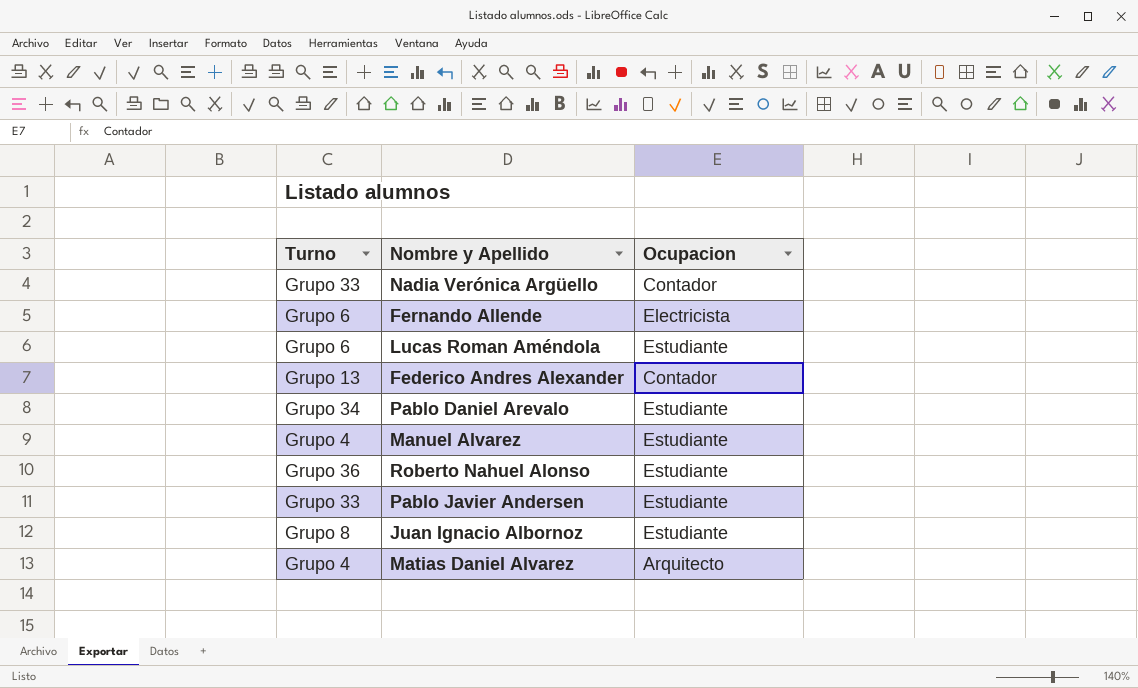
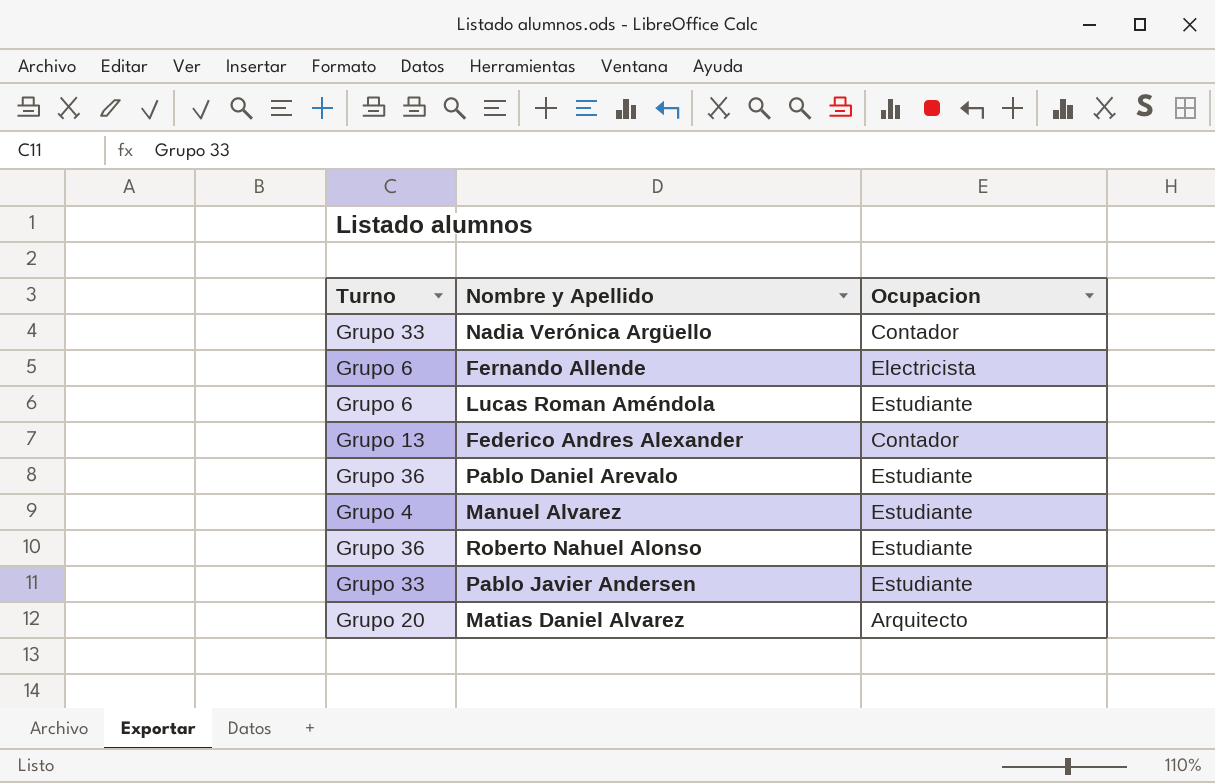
row Juan Ignacio Albornoz: Grupo 8 | Estudiante -> none
Pablo Daniel Arevalo | Turno: Grupo 34 -> Grupo 36
Matias Daniel Alvarez | Turno: Grupo 4 -> Grupo 20

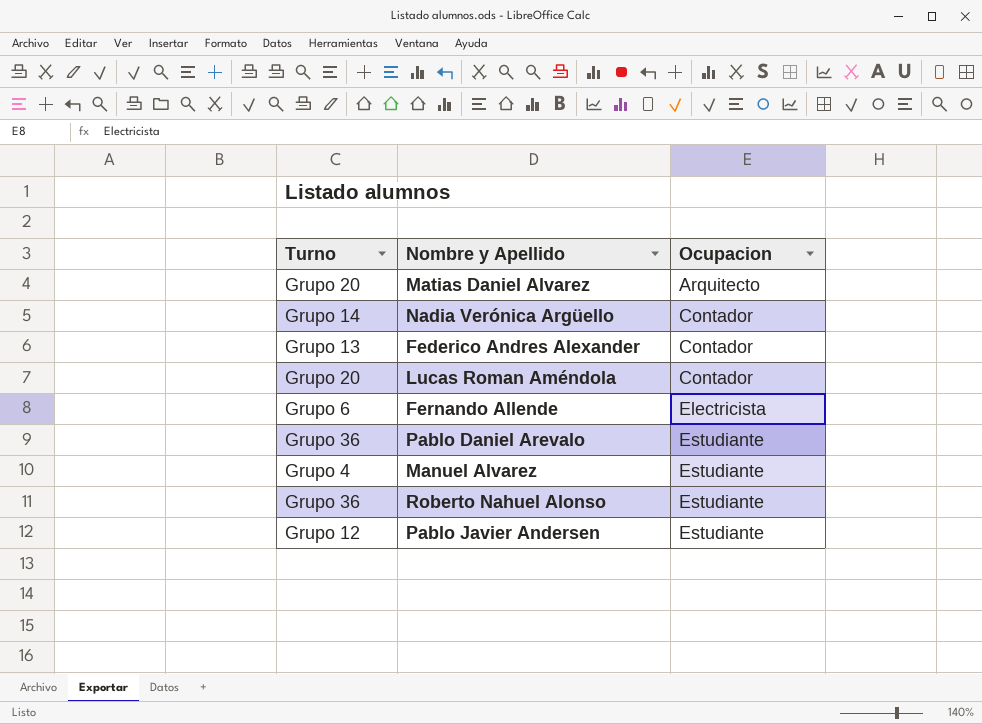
row order: none -> Ocupacion ascending
Nadia Verónica Argüello | Turno: Grupo 33 -> Grupo 14
Lucas Roman Améndola | Turno: Grupo 6 -> Grupo 20
Lucas Roman Améndola | Ocupacion: Estudiante -> Contador
Pablo Javier Andersen | Turno: Grupo 33 -> Grupo 12

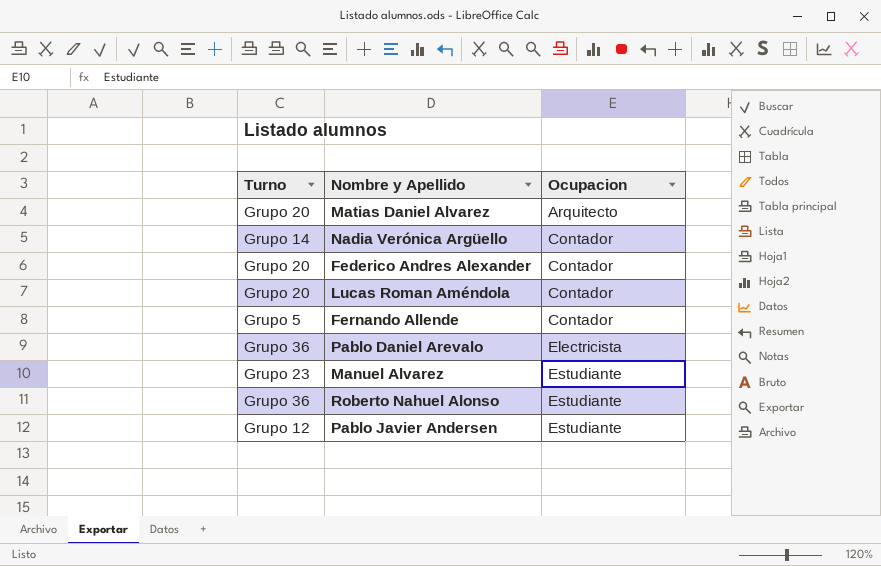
Federico Andres Alexander | Turno: Grupo 13 -> Grupo 20
Fernando Allende | Turno: Grupo 6 -> Grupo 5
Fernando Allende | Ocupacion: Electricista -> Contador
Pablo Daniel Arevalo | Ocupacion: Estudiante -> Electricista
Manuel Alvarez | Turno: Grupo 4 -> Grupo 23

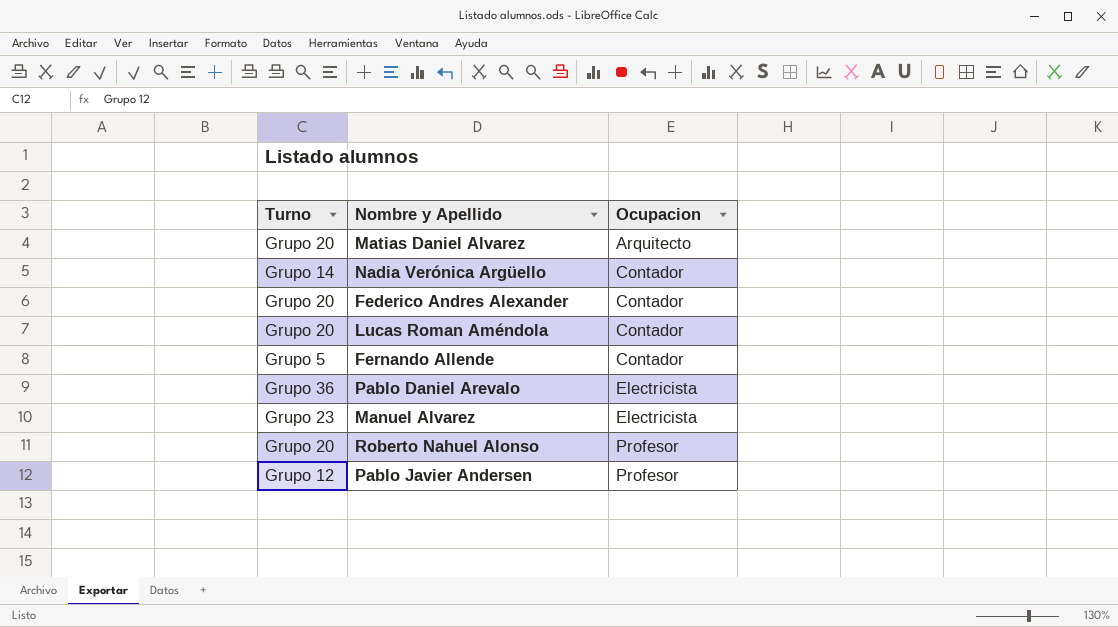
Manuel Alvarez | Ocupacion: Estudiante -> Electricista
Roberto Nahuel Alonso | Turno: Grupo 36 -> Grupo 20
Roberto Nahuel Alonso | Ocupacion: Estudiante -> Profesor
Pablo Javier Andersen | Ocupacion: Estudiante -> Profesor

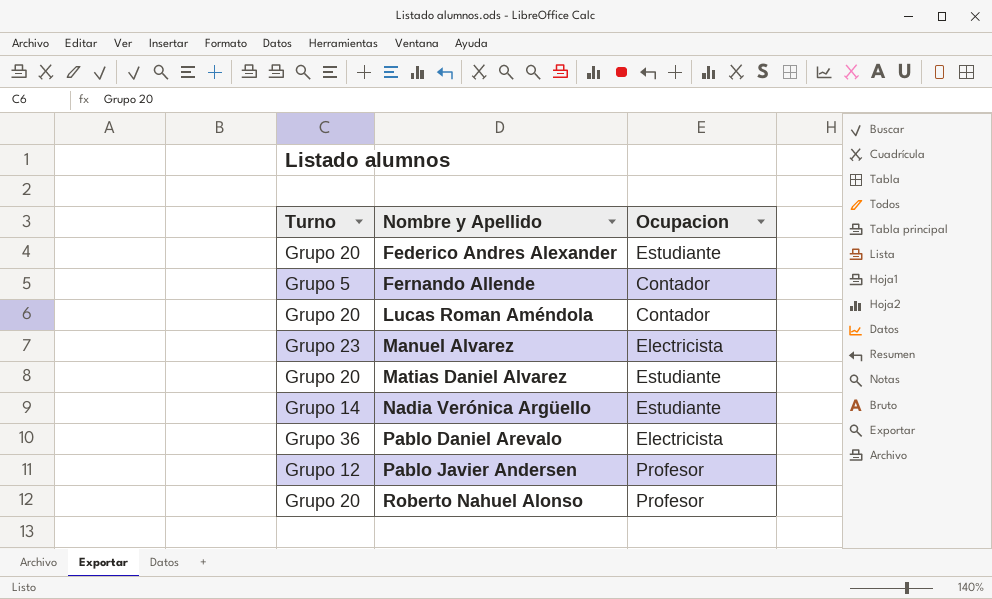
row order: Ocupacion ascending -> Nombre y Apellido ascending
Federico Andres Alexander | Ocupacion: Contador -> Estudiante
Matias Daniel Alvarez | Ocupacion: Arquitecto -> Estudiante
Nadia Verónica Argüello | Ocupacion: Contador -> Estudiante

